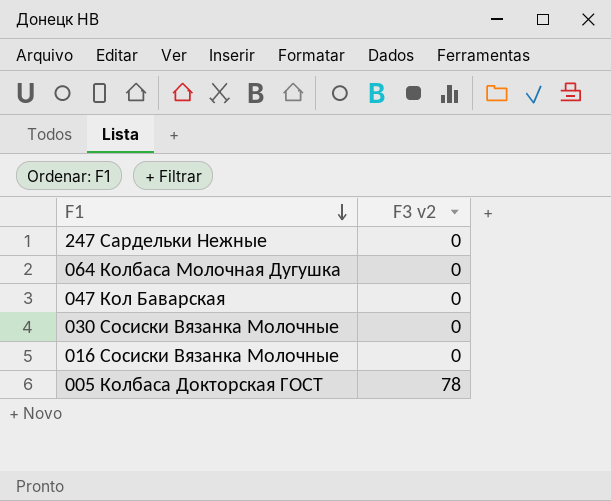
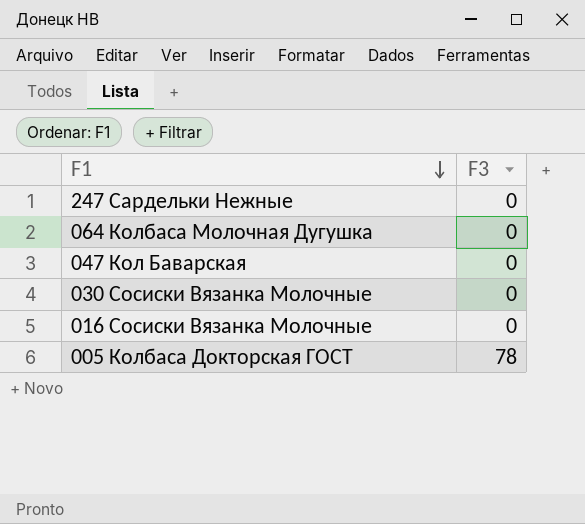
column name: F3 v2 -> F3

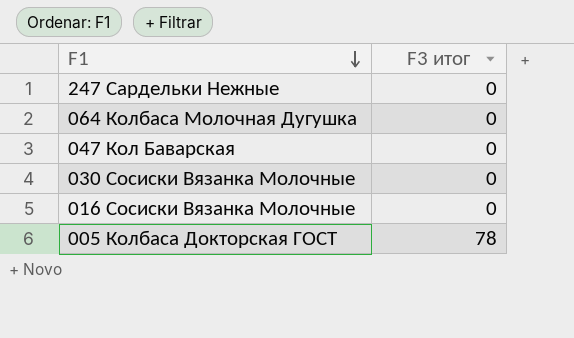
column name: F3 -> F3 итог

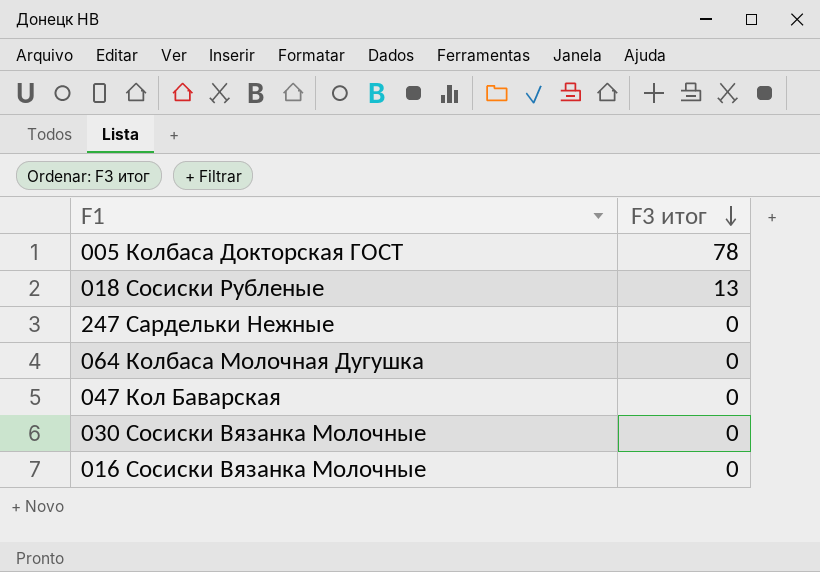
row order: F1 descending -> F3 итог descending
row 018 Сосиски Рубленые: none -> 13

